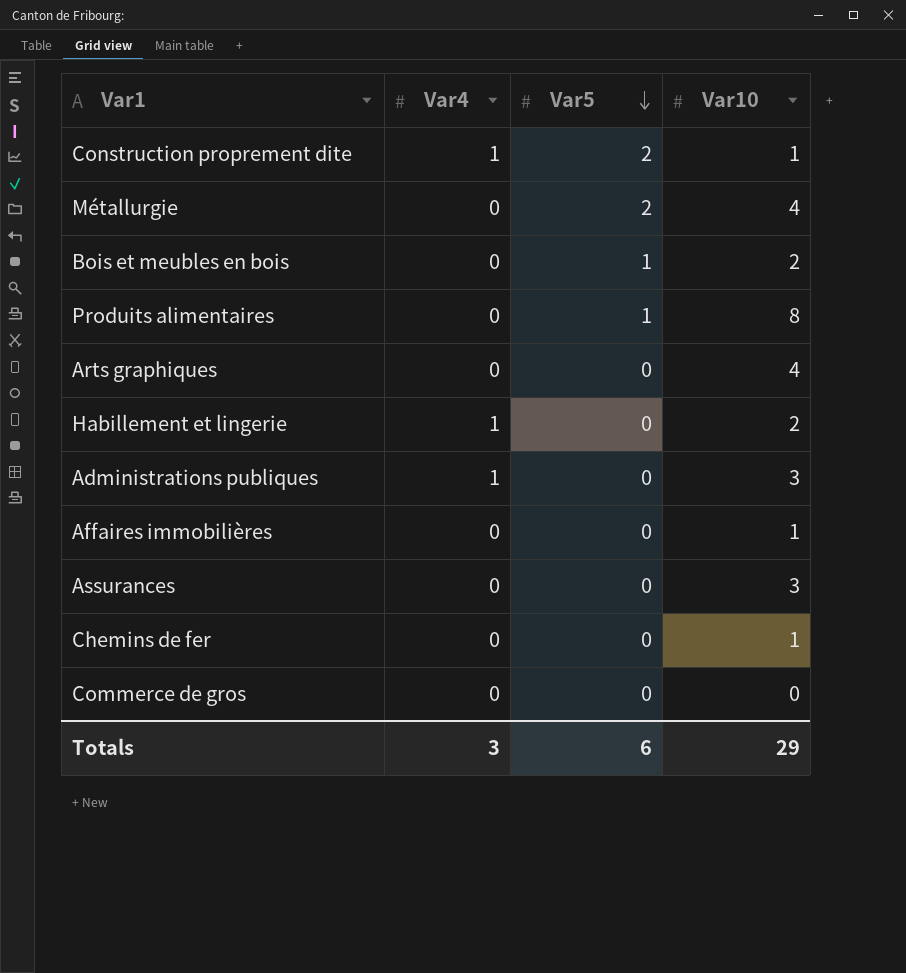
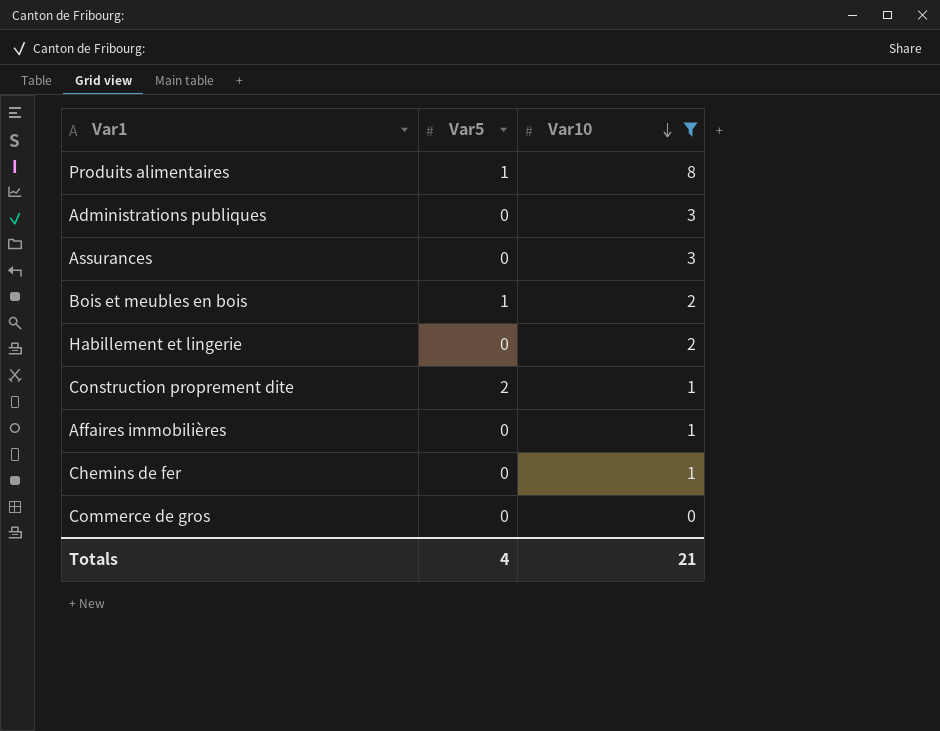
filter: none -> Var10 != 4
row order: Var5 descending -> Var10 descending
column Var4 | position: 2 -> none
Totals | Var5: 6 -> 4
Totals | Var10: 29 -> 21

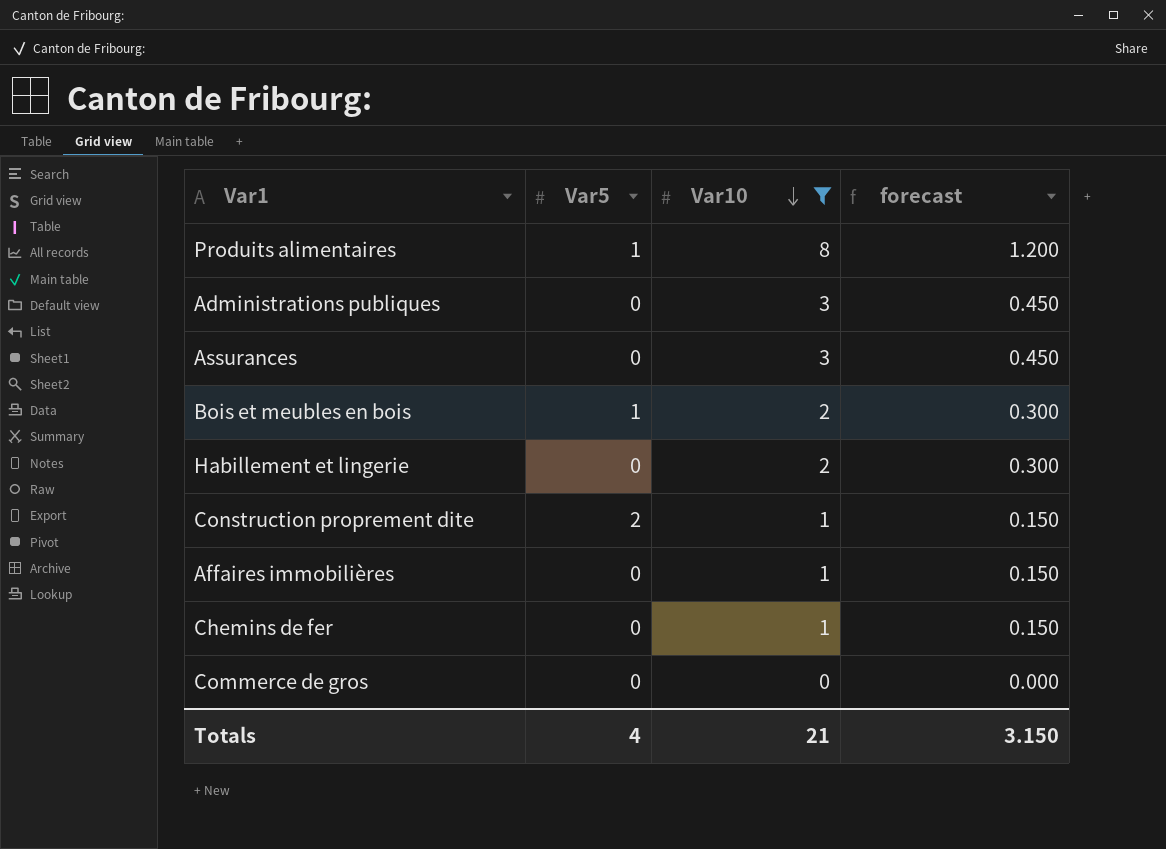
column forecast | formula: none -> [Var10] * 0.15

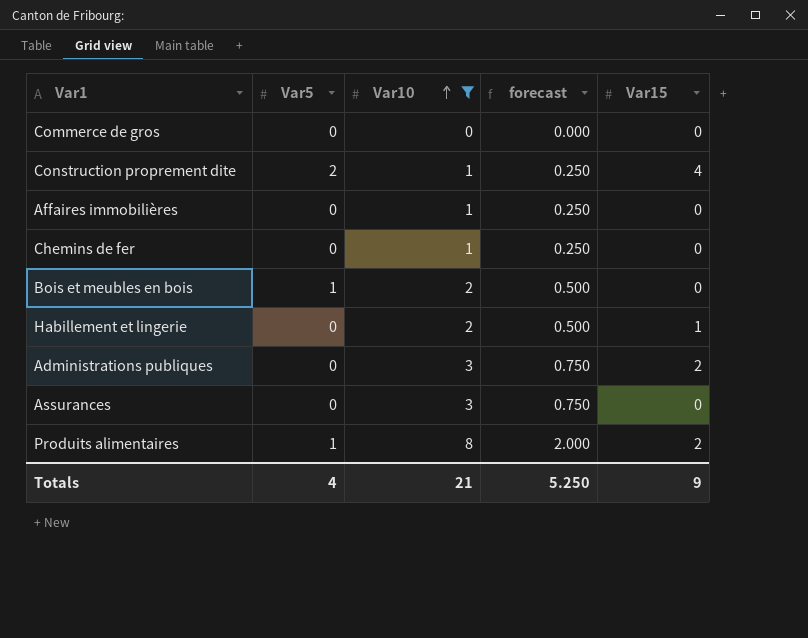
row order: Var10 descending -> Var10 ascending
column forecast | formula: [Var10] * 0.15 -> [Var10] * 0.25
column Var15 | position: none -> 5
Totals | forecast: 3.150 -> 5.250

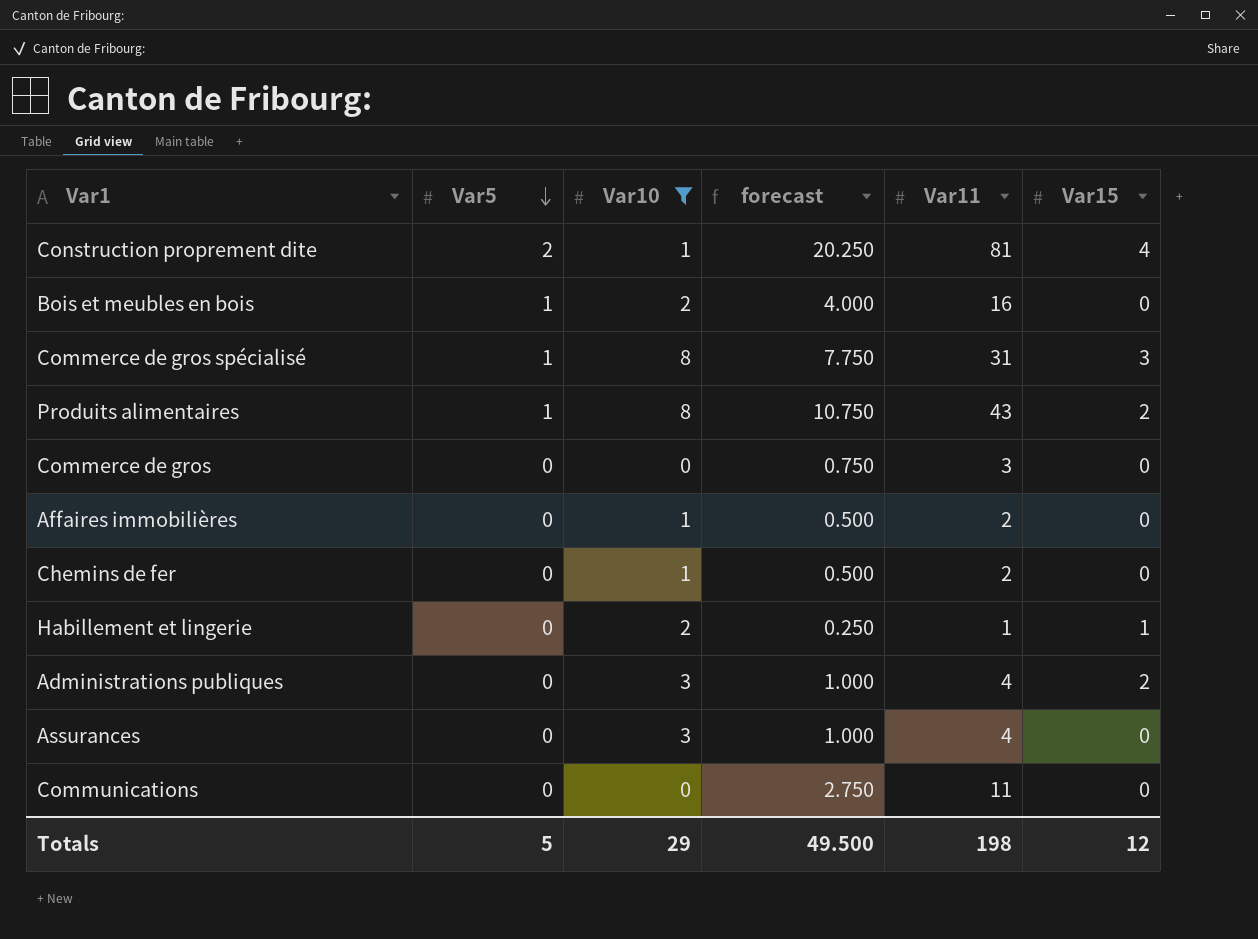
row order: Var10 ascending -> Var5 descending
column forecast | formula: [Var10] * 0.25 -> [Var11] * 0.25
column Var11 | position: none -> 5
row Commerce de gros spécialisé: none -> 1 | 8 | 7.750 | 31 | 3
row Communications: none -> 0 | 0 | 2.750 | 11 | 0
Totals | Var5: 4 -> 5
Totals | Var10: 21 -> 29
Totals | forecast: 5.250 -> 49.500
Totals | Var15: 9 -> 12

